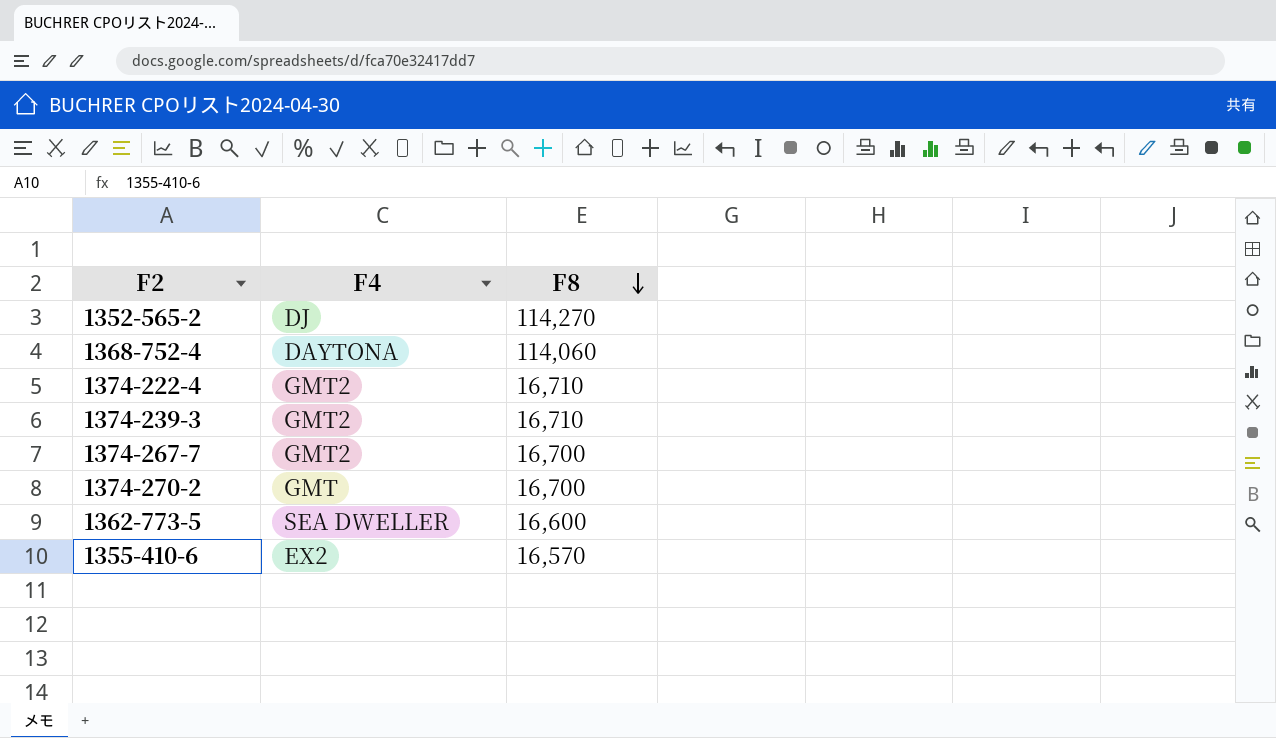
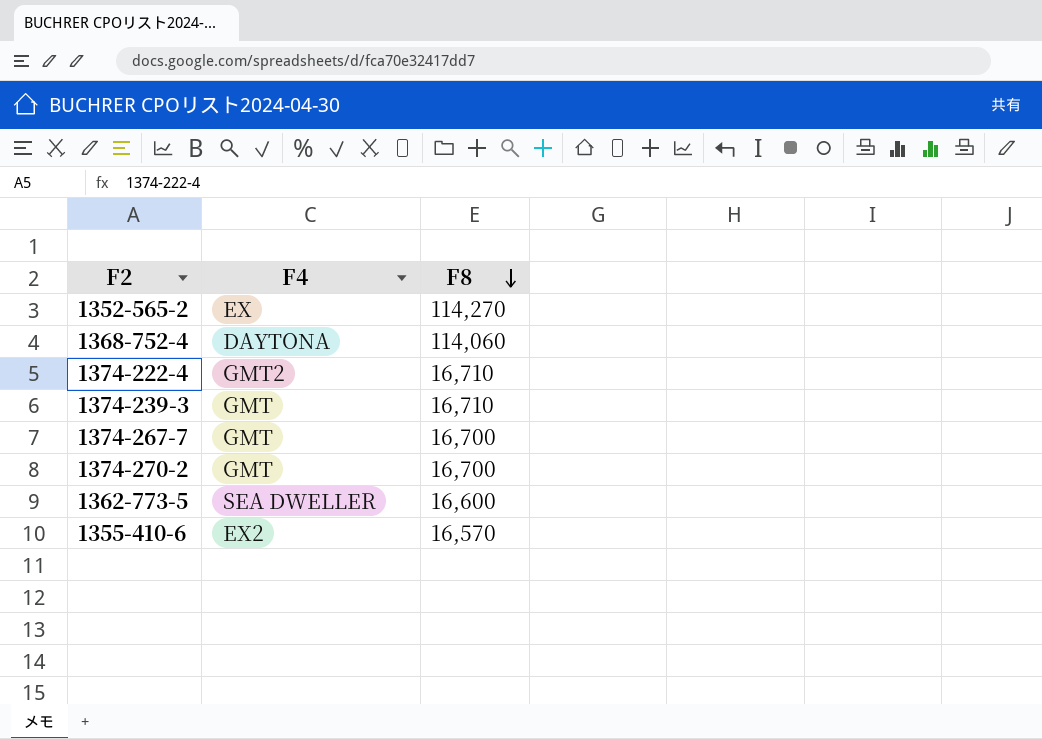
1352-565-2 | F4: DJ -> EX
1374-239-3 | F4: GMT2 -> GMT
1374-267-7 | F4: GMT2 -> GMT

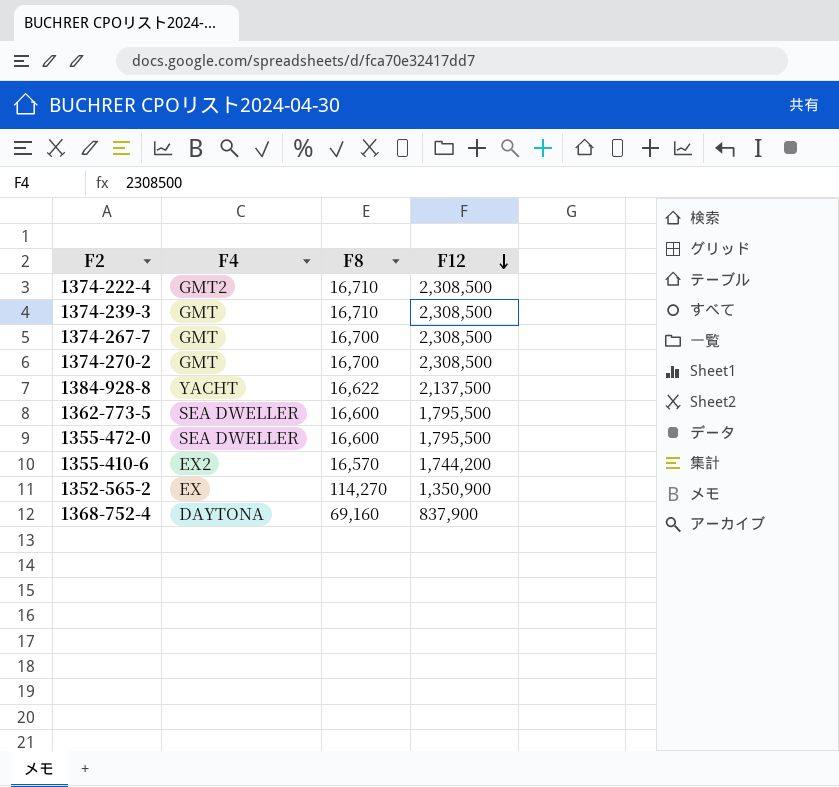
row order: F8 descending -> F12 descending
column F12 | position: none -> 4
row 1384-928-8: none -> YACHT | 16,622 | 2,137,500
row 1355-472-0: none -> SEA DWELLER | 16,600 | 1,795,500
1368-752-4 | F8: 114,060 -> 69,160

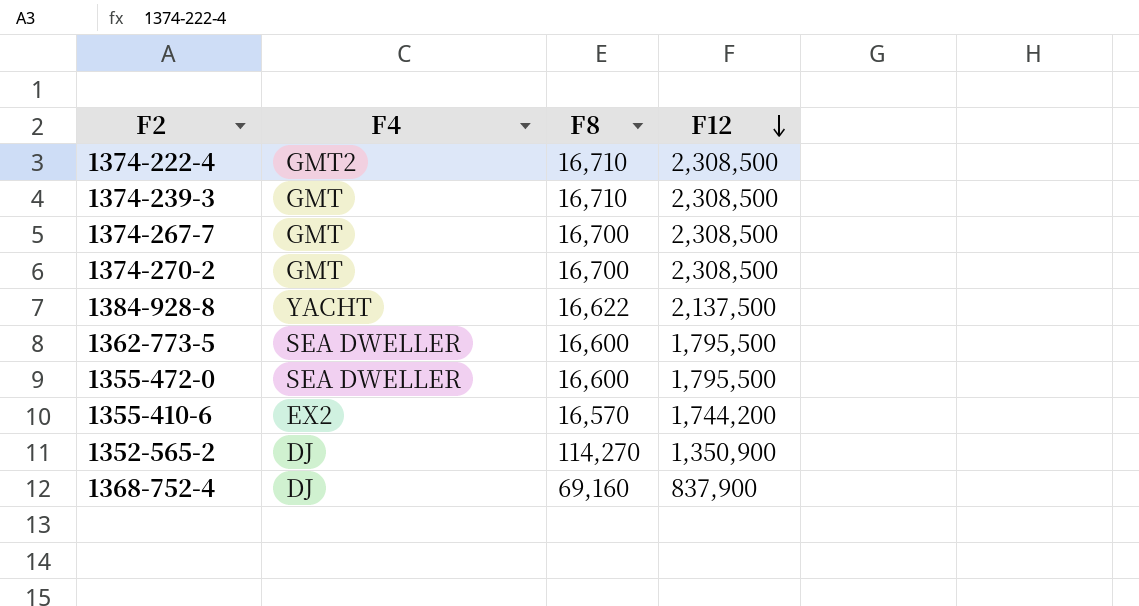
1352-565-2 | F4: EX -> DJ
1368-752-4 | F4: DAYTONA -> DJ

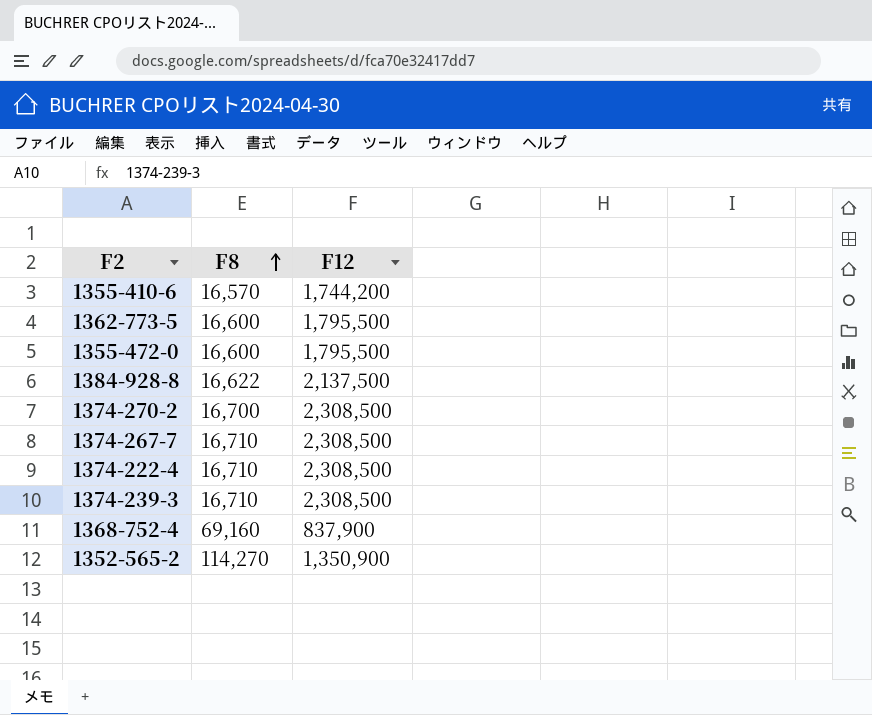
row order: F12 descending -> F8 ascending
column F4 | position: 2 -> none
1374-267-7 | F8: 16,700 -> 16,710

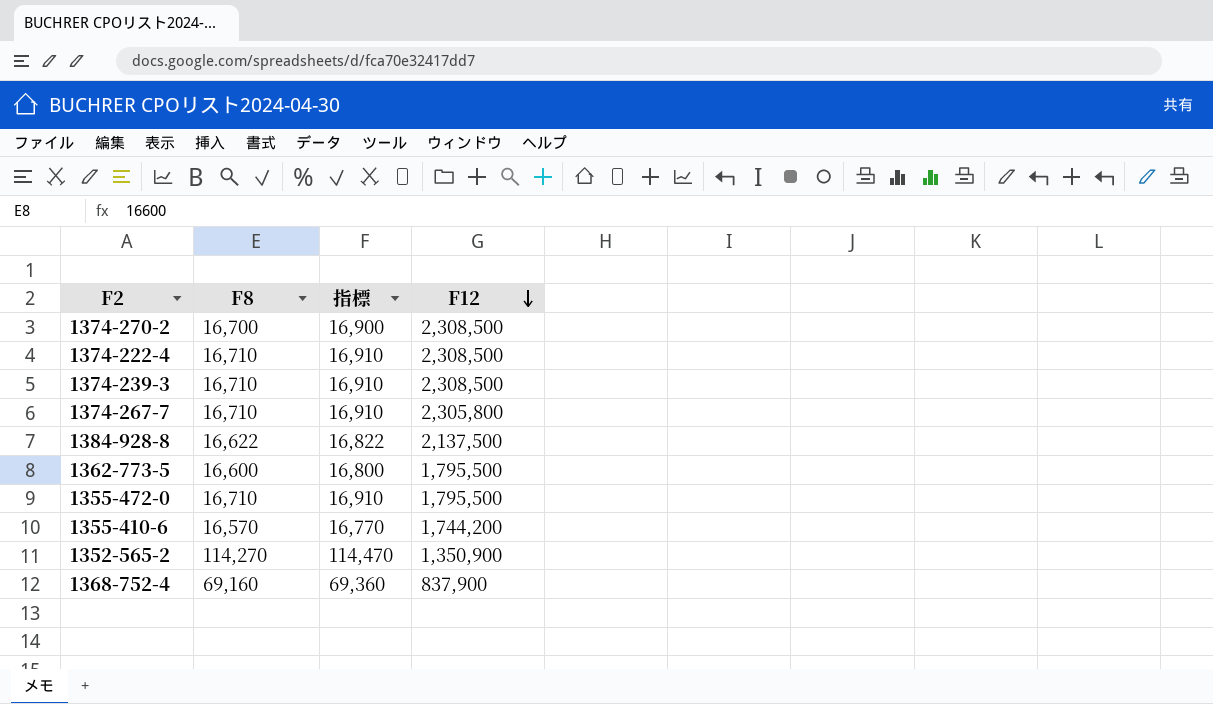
row order: F8 ascending -> F12 descending
column 指標 | formula: none -> [F8] + 200
1374-267-7 | F12: 2,308,500 -> 2,305,800
1355-472-0 | F8: 16,600 -> 16,710

